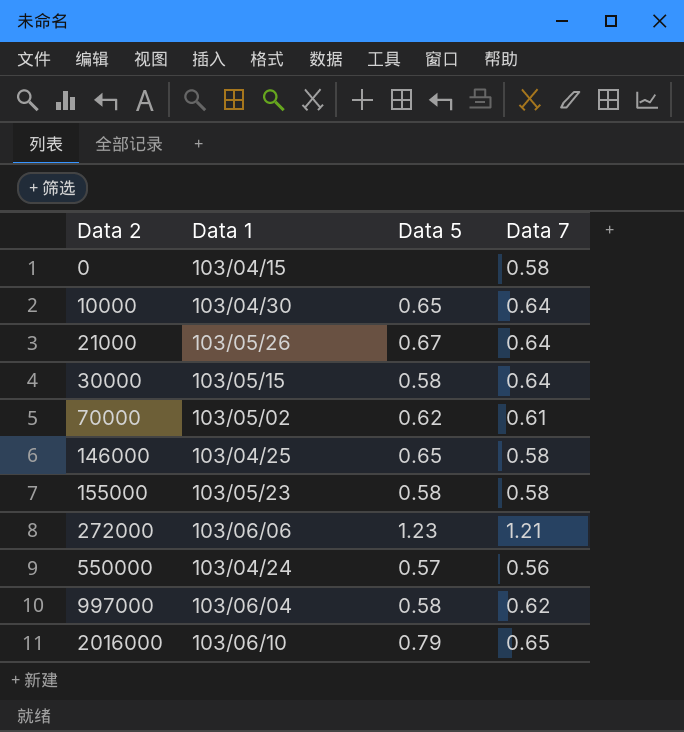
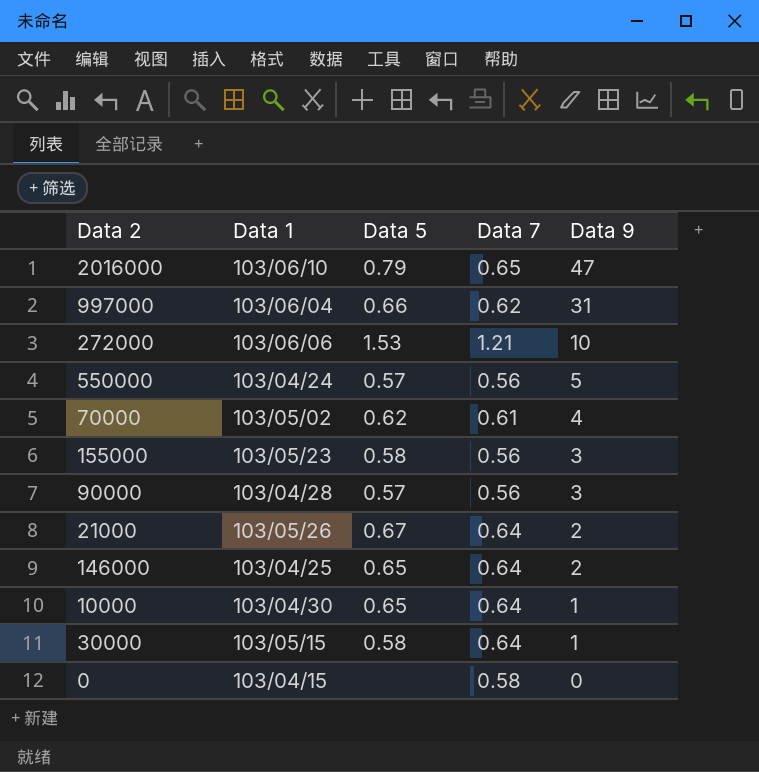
row order: Data 2 ascending -> Data 9 descending
column Data 9 | position: none -> 5
997000 | Data 5: 0.58 -> 0.66
272000 | Data 5: 1.23 -> 1.53
155000 | Data 7: 0.58 -> 0.56
row 90000: none -> 103/04/28 | 0.57 | 0.56 | 3
146000 | Data 7: 0.58 -> 0.64

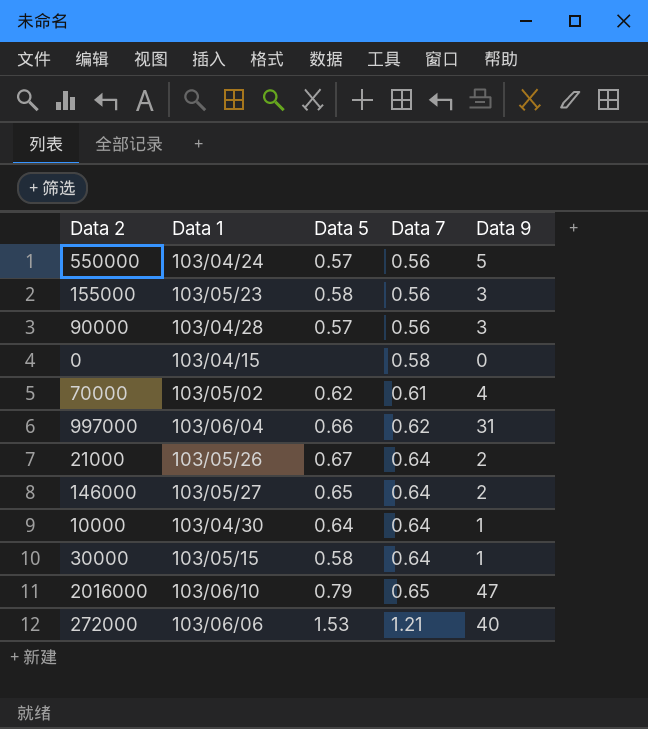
row order: Data 9 descending -> Data 7 ascending
146000 | Data 1: 103/04/25 -> 103/05/27
10000 | Data 5: 0.65 -> 0.64
272000 | Data 9: 10 -> 40

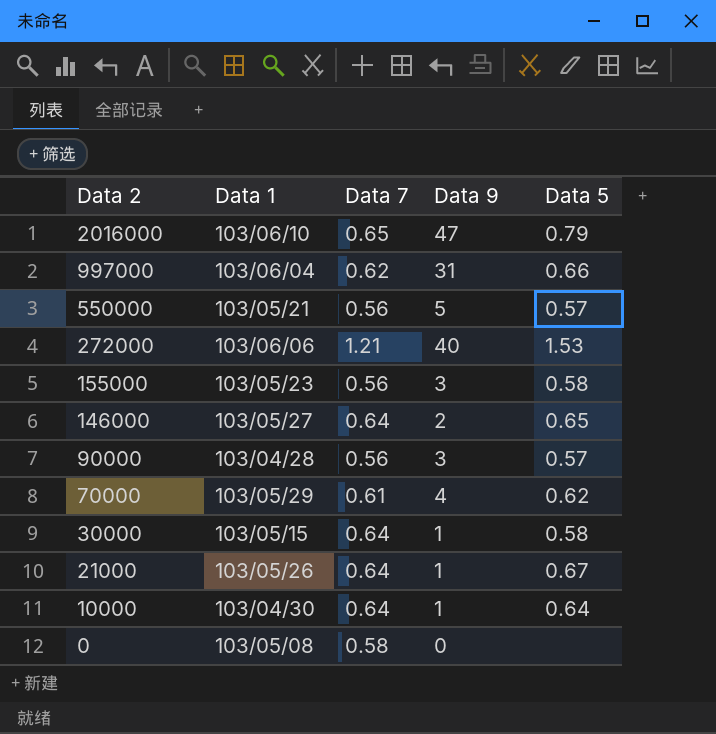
row order: Data 7 ascending -> Data 2 descending
column Data 5 | position: 3 -> 5
550000 | Data 1: 103/04/24 -> 103/05/21
70000 | Data 1: 103/05/02 -> 103/05/29
21000 | Data 9: 2 -> 1
0 | Data 1: 103/04/15 -> 103/05/08

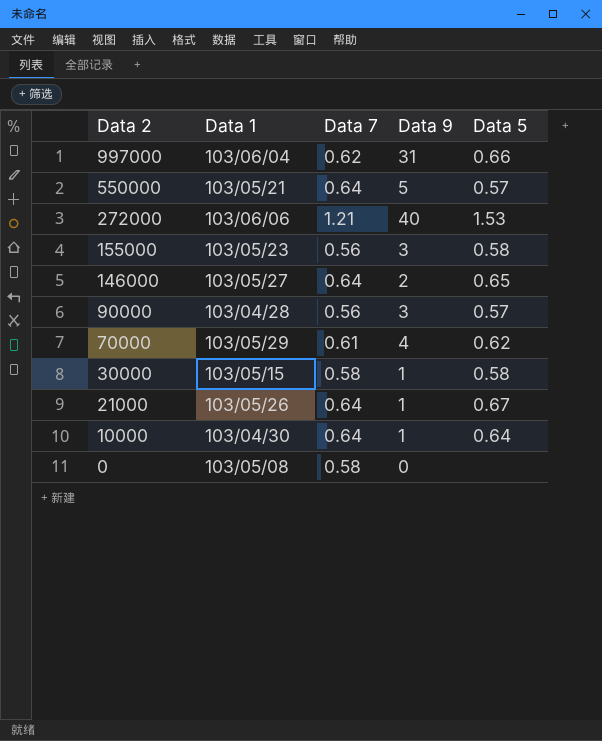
row 2016000: 103/06/10 | 0.65 | 47 | 0.79 -> none
550000 | Data 7: 0.56 -> 0.64
30000 | Data 7: 0.64 -> 0.58

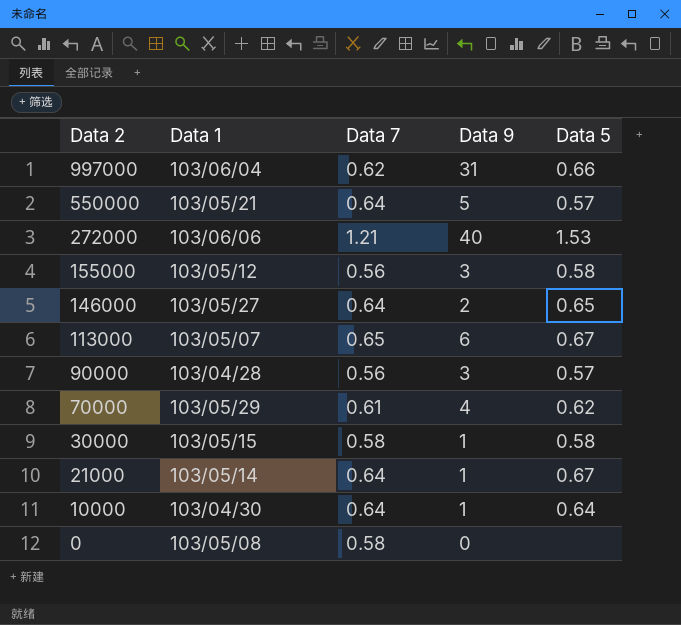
155000 | Data 1: 103/05/23 -> 103/05/12
row 113000: none -> 103/05/07 | 0.65 | 6 | 0.67
21000 | Data 1: 103/05/26 -> 103/05/14

